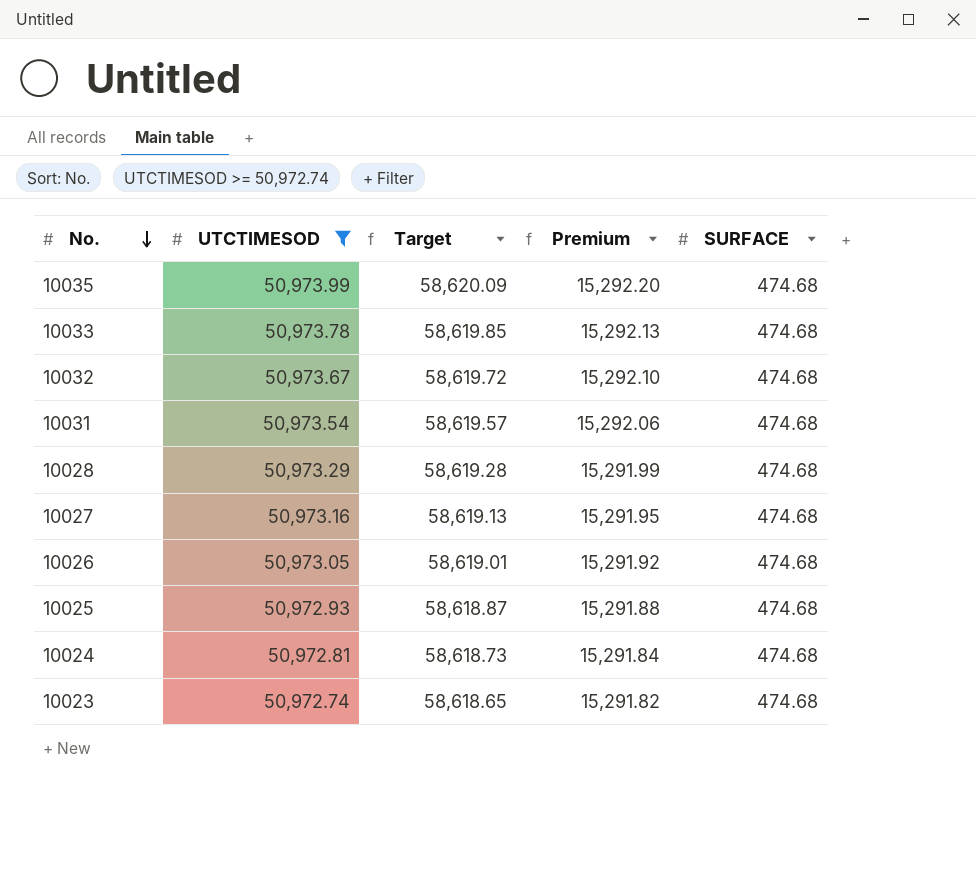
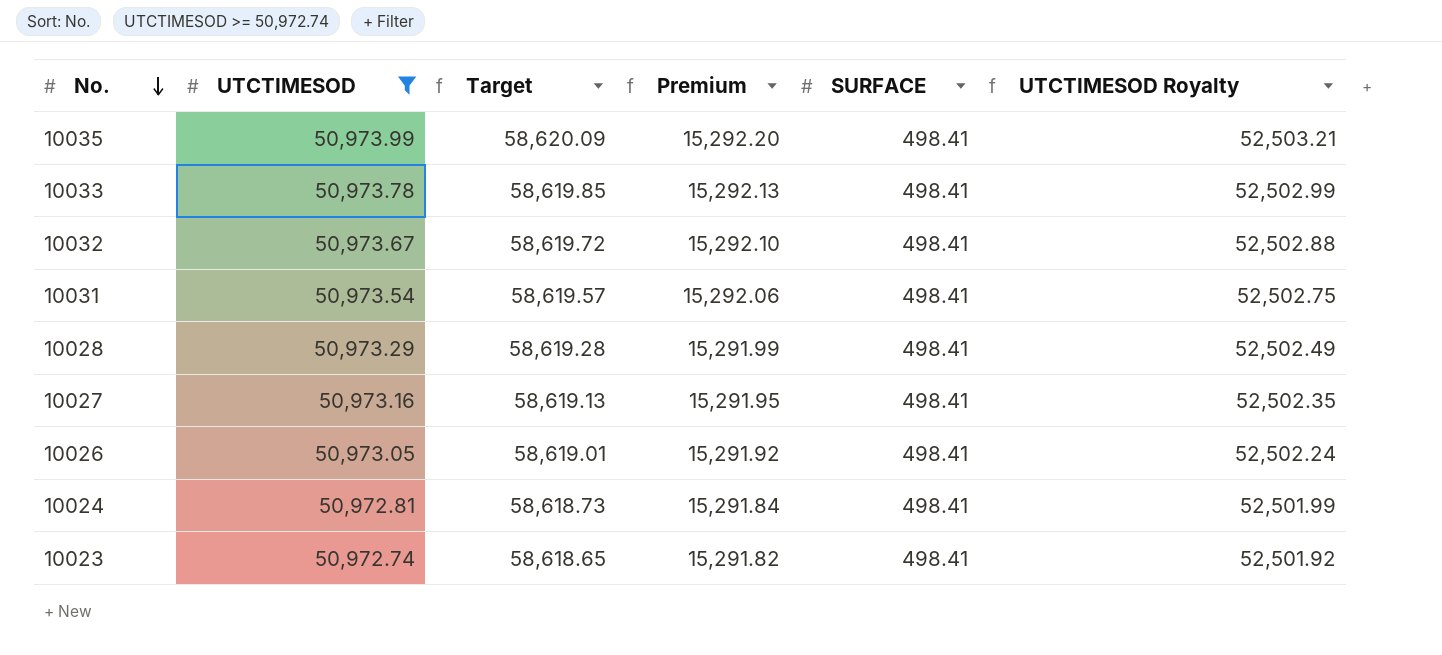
column UTCTIMESOD Royalty | formula: none -> [UTCTIMESOD] * 1.03
row 10025: 50,972.93 | 58,618.87 | 15,291.88 | 474.68 -> none
10035 | SURFACE: 474.68 -> 498.41
10033 | SURFACE: 474.68 -> 498.41
10032 | SURFACE: 474.68 -> 498.41
10031 | SURFACE: 474.68 -> 498.41
10028 | SURFACE: 474.68 -> 498.41
10027 | SURFACE: 474.68 -> 498.41
10026 | SURFACE: 474.68 -> 498.41
10024 | SURFACE: 474.68 -> 498.41
10023 | SURFACE: 474.68 -> 498.41

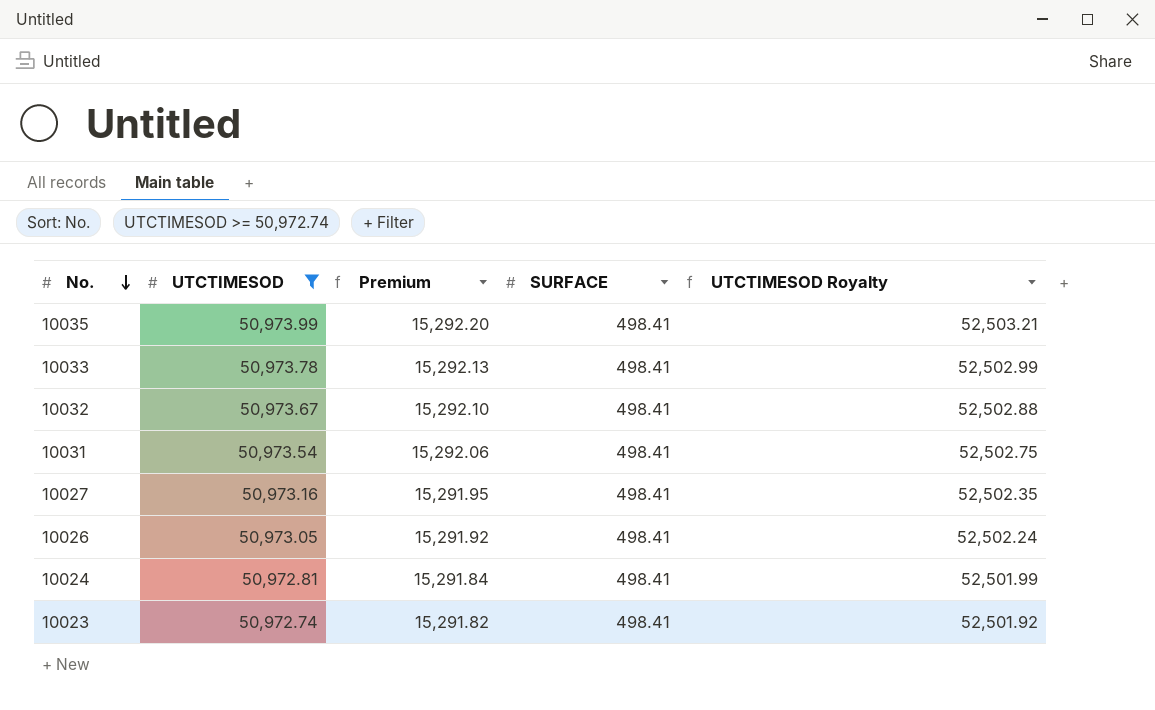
column Target | formula: [UTCTIMESOD] * 1.15 -> none
row 10028: 50,973.29 | 58,619.28 | 15,291.99 | 498.41 | 52,502.49 -> none

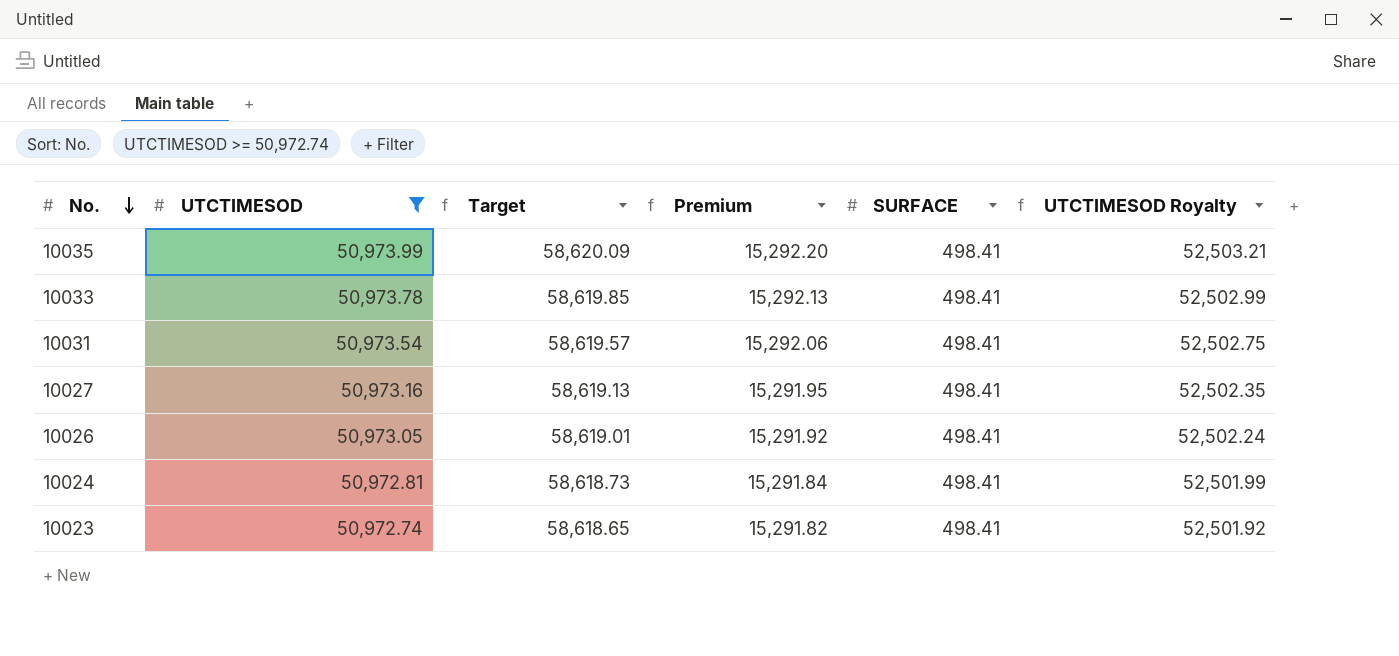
column Target | formula: none -> [UTCTIMESOD] * 1.15
row 10032: 50,973.67 | 15,292.10 | 498.41 | 52,502.88 -> none

